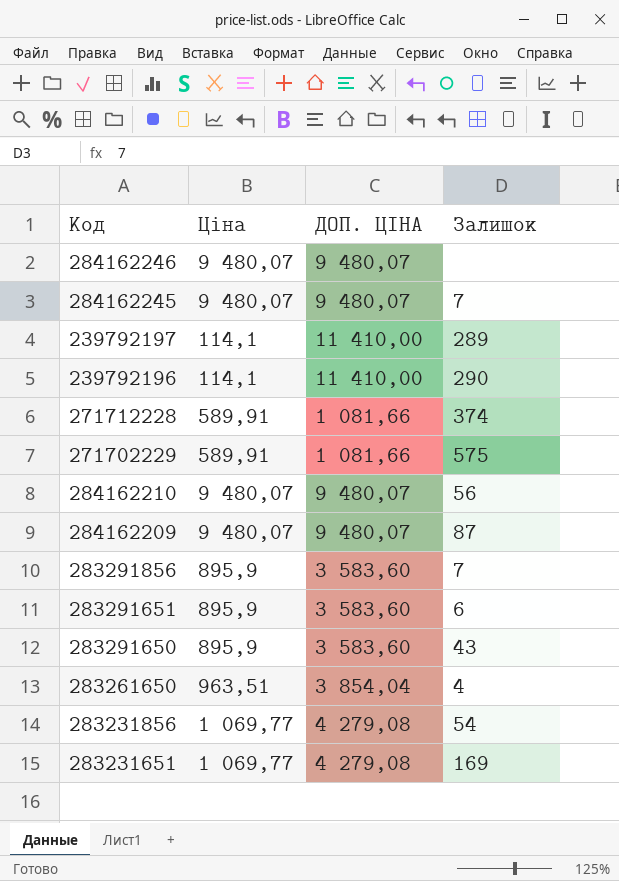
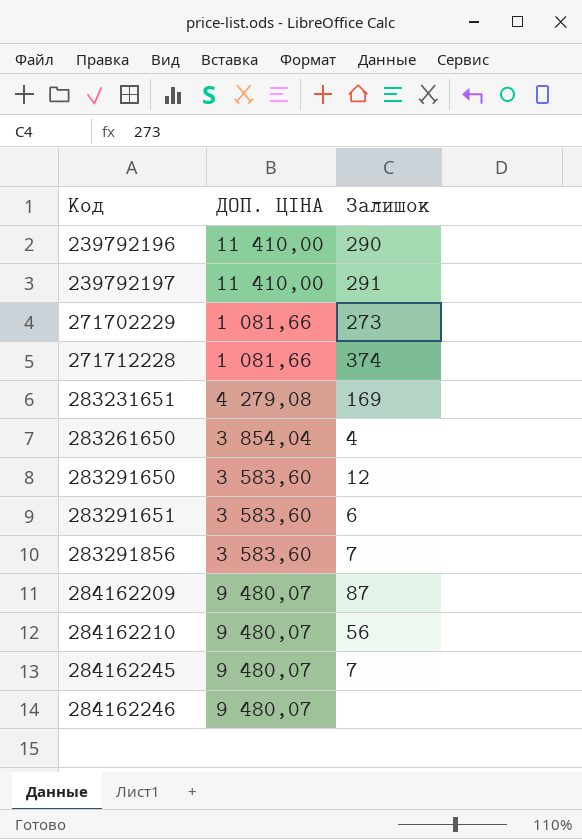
row order: none -> Код ascending
column Ціна | position: 2 -> none
row 283231856: 1 069,77 | 4 279,08 | 54 -> none
239792197 | Залишок: 289 -> 291
271702229 | Залишок: 575 -> 273
283291650 | Залишок: 43 -> 12

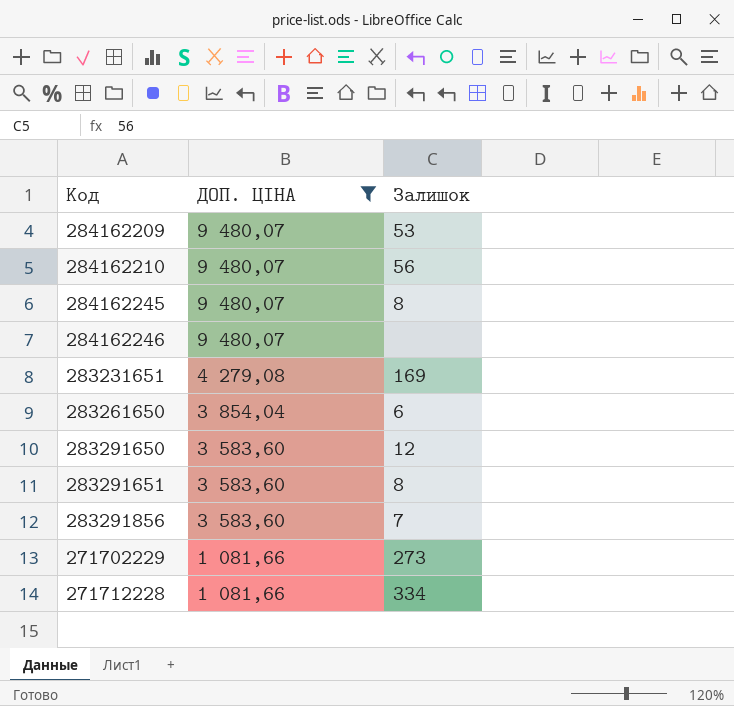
filter: none -> ДОП. ЦІНА != 11 410,00
row order: Код ascending -> ДОП. ЦІНА descending
284162209 | Залишок: 87 -> 53
284162245 | Залишок: 7 -> 8
283261650 | Залишок: 4 -> 6
283291651 | Залишок: 6 -> 8
271712228 | Залишок: 374 -> 334

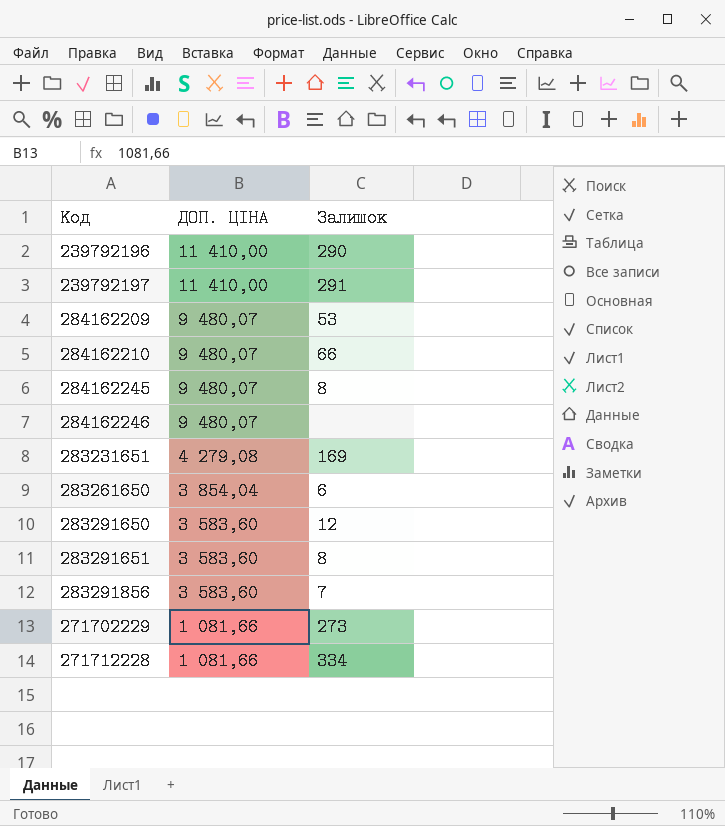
filter: ДОП. ЦІНА != 11 410,00 -> none
284162210 | Залишок: 56 -> 66

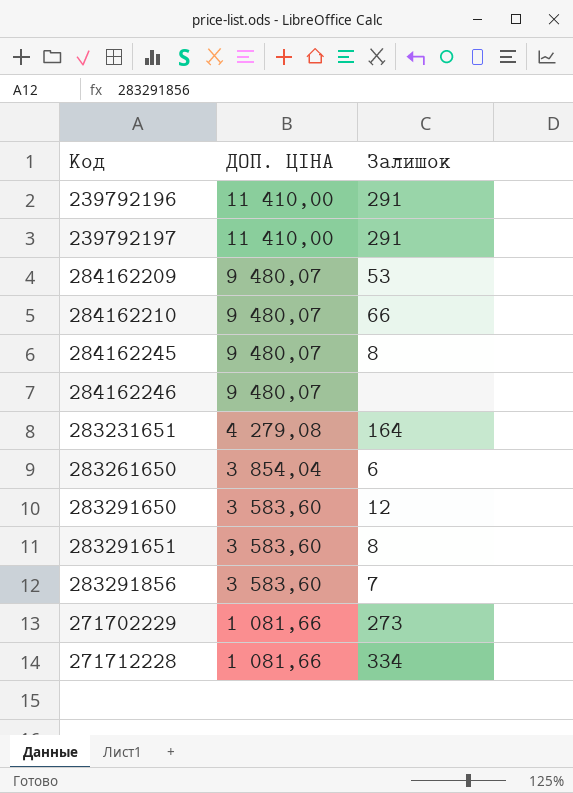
239792196 | Залишок: 290 -> 291
283231651 | Залишок: 169 -> 164

